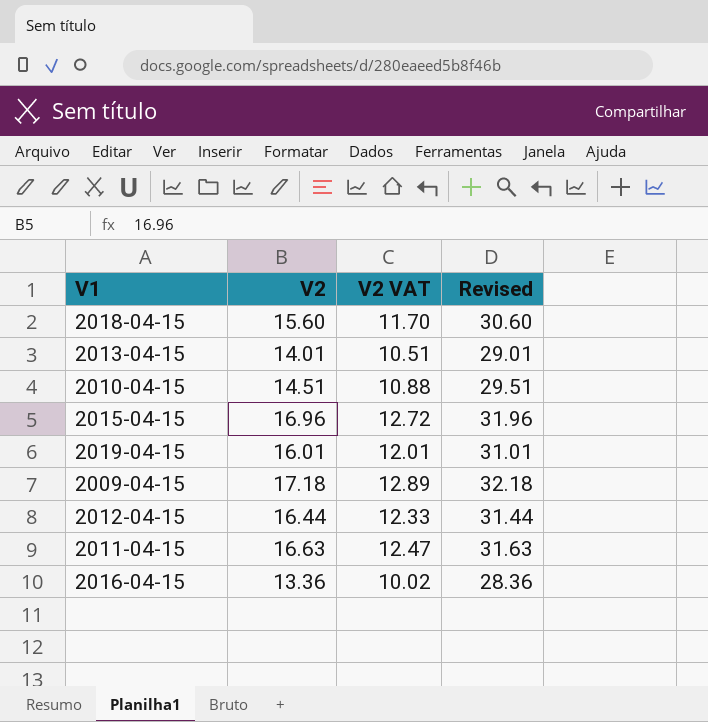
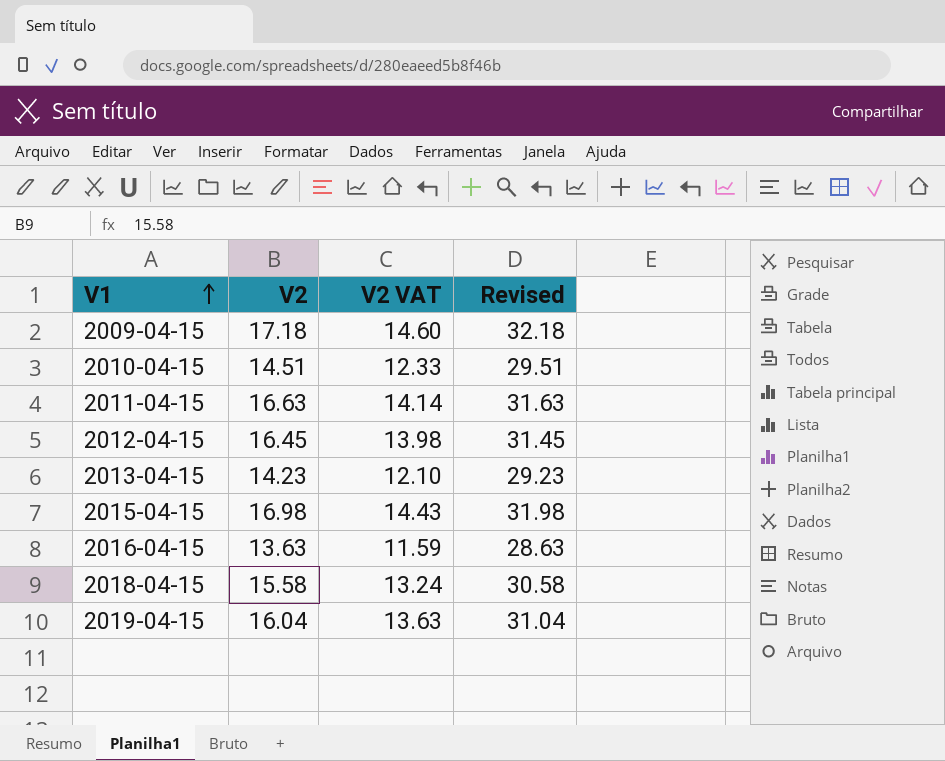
row order: none -> V1 ascending
column V2 VAT | formula: [V2] * 0.75 -> [V2] * 0.85
2012-04-15 | V2: 16.44 -> 16.45
2012-04-15 | Revised: 31.44 -> 31.45
2013-04-15 | V2: 14.01 -> 14.23
2013-04-15 | Revised: 29.01 -> 29.23
2015-04-15 | V2: 16.96 -> 16.98
2015-04-15 | Revised: 31.96 -> 31.98
2016-04-15 | V2: 13.36 -> 13.63
2016-04-15 | Revised: 28.36 -> 28.63
2018-04-15 | V2: 15.60 -> 15.58
2018-04-15 | Revised: 30.60 -> 30.58
2019-04-15 | V2: 16.01 -> 16.04
2019-04-15 | Revised: 31.01 -> 31.04

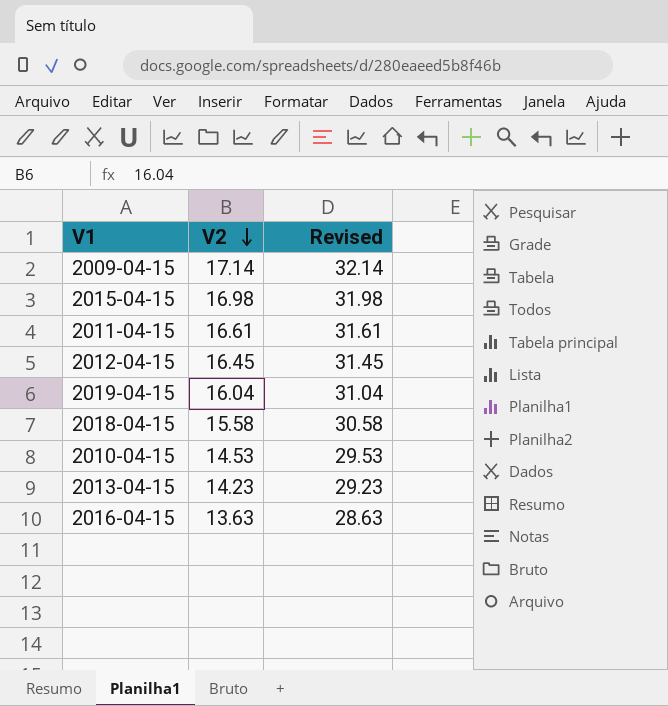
row order: V1 ascending -> V2 descending
column V2 VAT | formula: [V2] * 0.85 -> none
2009-04-15 | V2: 17.18 -> 17.14
2009-04-15 | Revised: 32.18 -> 32.14
2011-04-15 | V2: 16.63 -> 16.61
2011-04-15 | Revised: 31.63 -> 31.61
2010-04-15 | V2: 14.51 -> 14.53
2010-04-15 | Revised: 29.51 -> 29.53

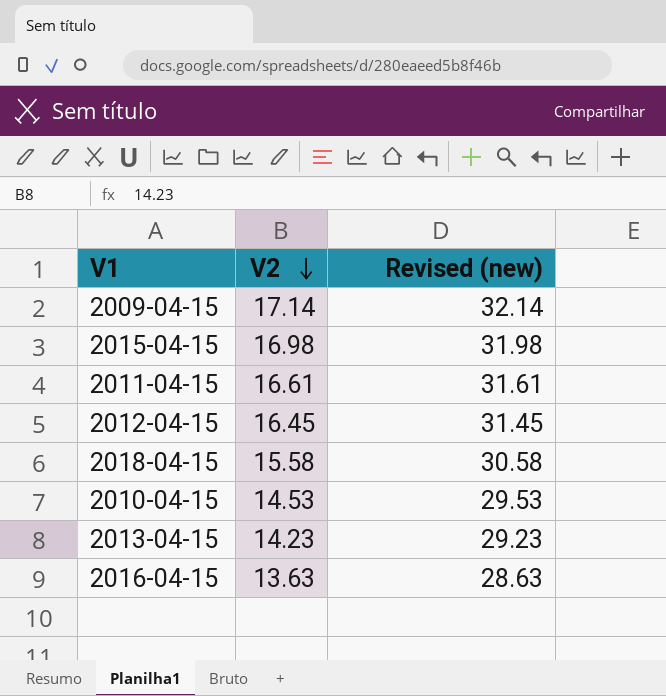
column name: Revised -> Revised (new)
row 2019-04-15: 16.04 | 31.04 -> none

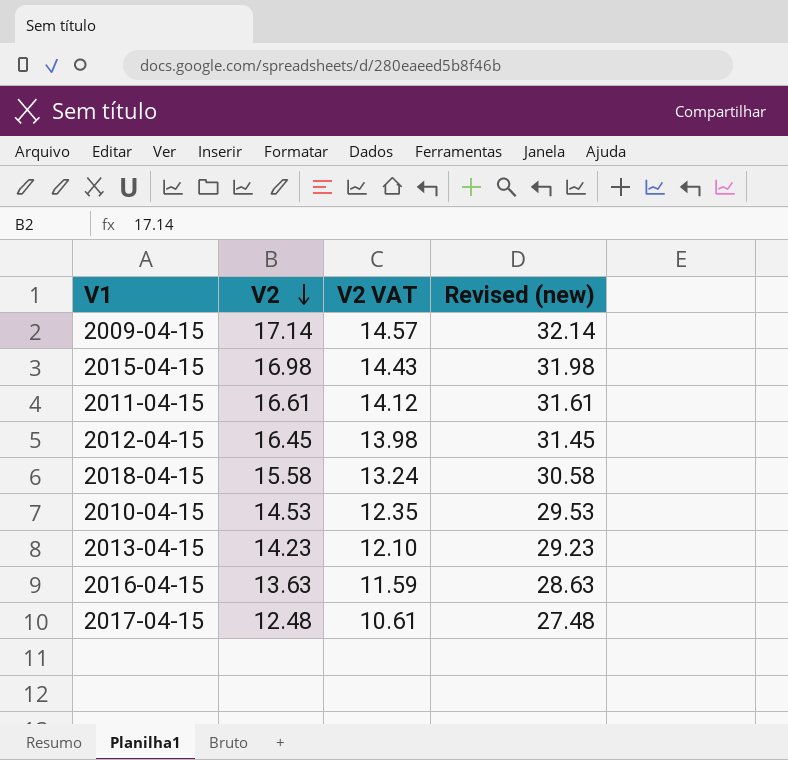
column V2 VAT | formula: none -> [V2] * 0.85
row 2017-04-15: none -> 12.48 | 10.61 | 27.48

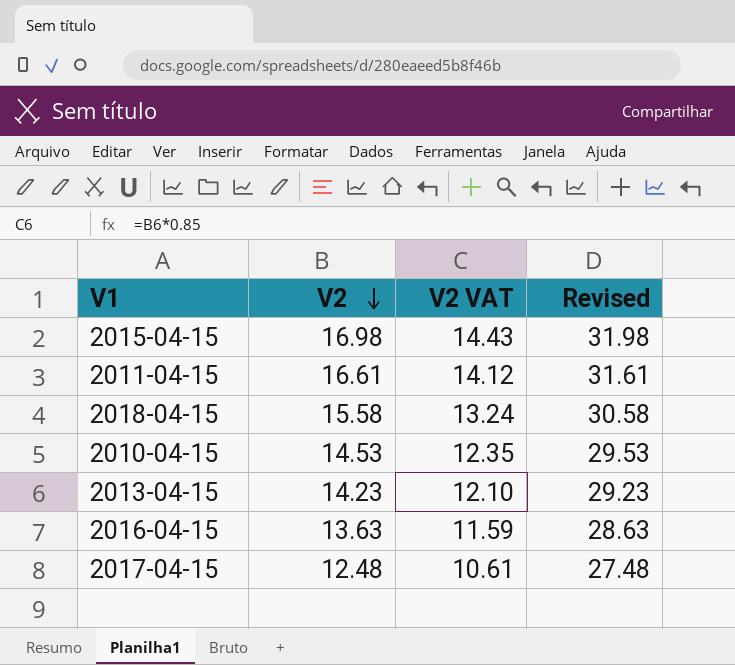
column name: Revised (new) -> Revised
row 2009-04-15: 17.14 | 14.57 | 32.14 -> none
row 2012-04-15: 16.45 | 13.98 | 31.45 -> none

